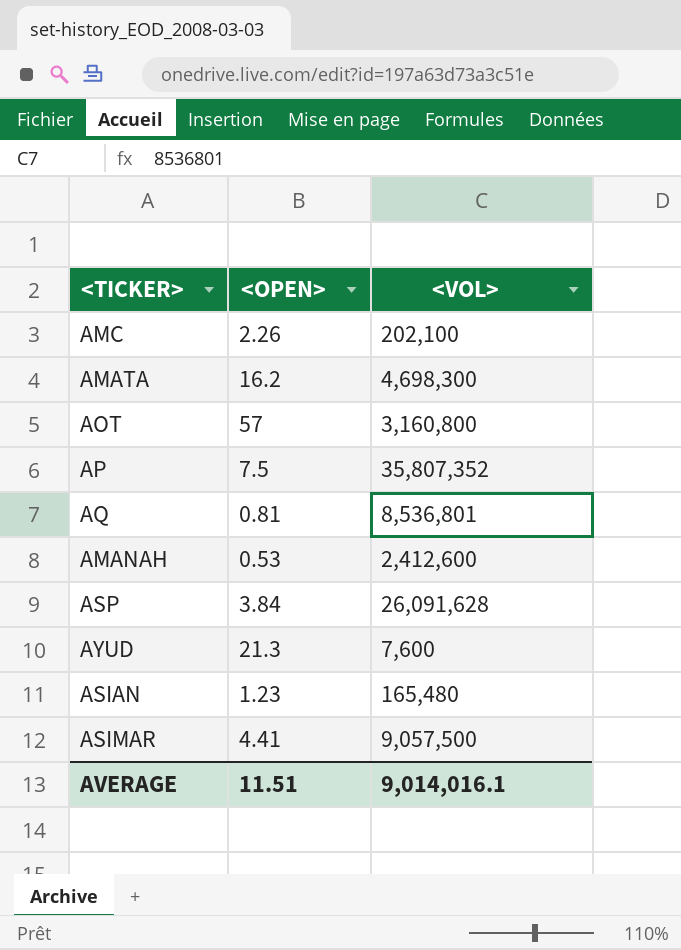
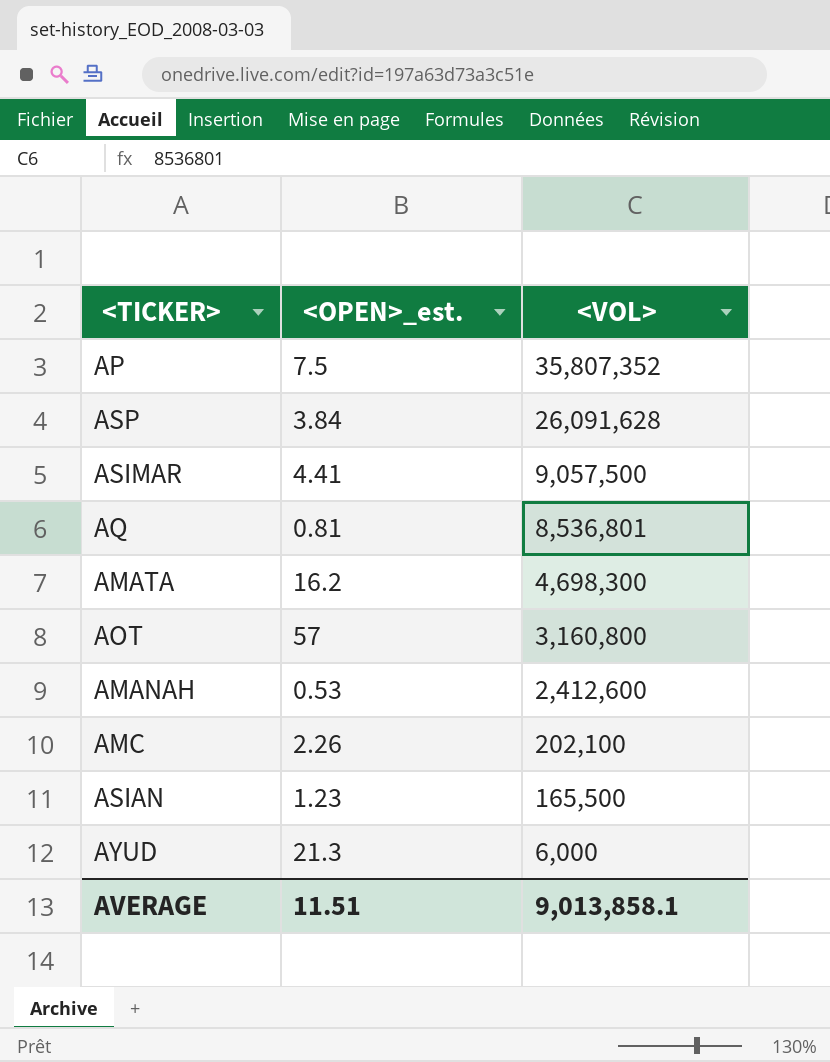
row order: none -> <VOL> descending
column name: <OPEN> -> <OPEN>_est.
ASIAN | <VOL>: 165,480 -> 165,500
AYUD | <VOL>: 7,600 -> 6,000
AVERAGE | <VOL>: 9,014,016.1 -> 9,013,858.1

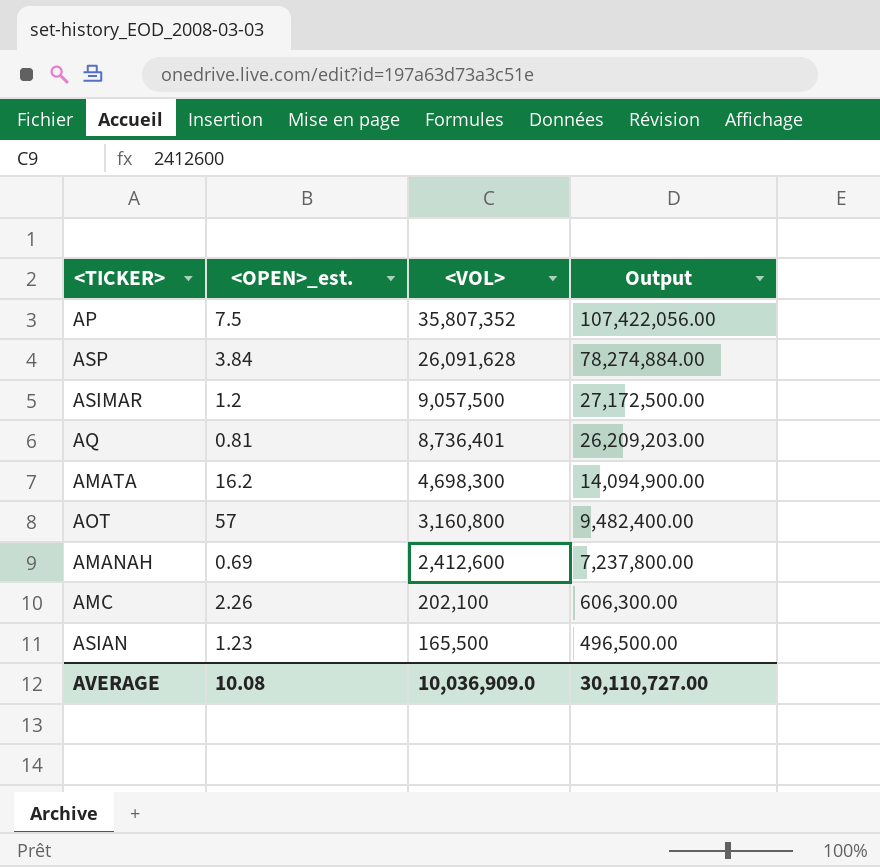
column Output | formula: none -> [<VOL>] * 3
row AYUD: 21.3 | 6,000 -> none
ASIMAR | <OPEN>_est.: 4.41 -> 1.2
AQ | <VOL>: 8,536,801 -> 8,736,401
AMANAH | <OPEN>_est.: 0.53 -> 0.69
AVERAGE | <OPEN>_est.: 11.51 -> 10.08
AVERAGE | <VOL>: 9,013,858.1 -> 10,036,909.0

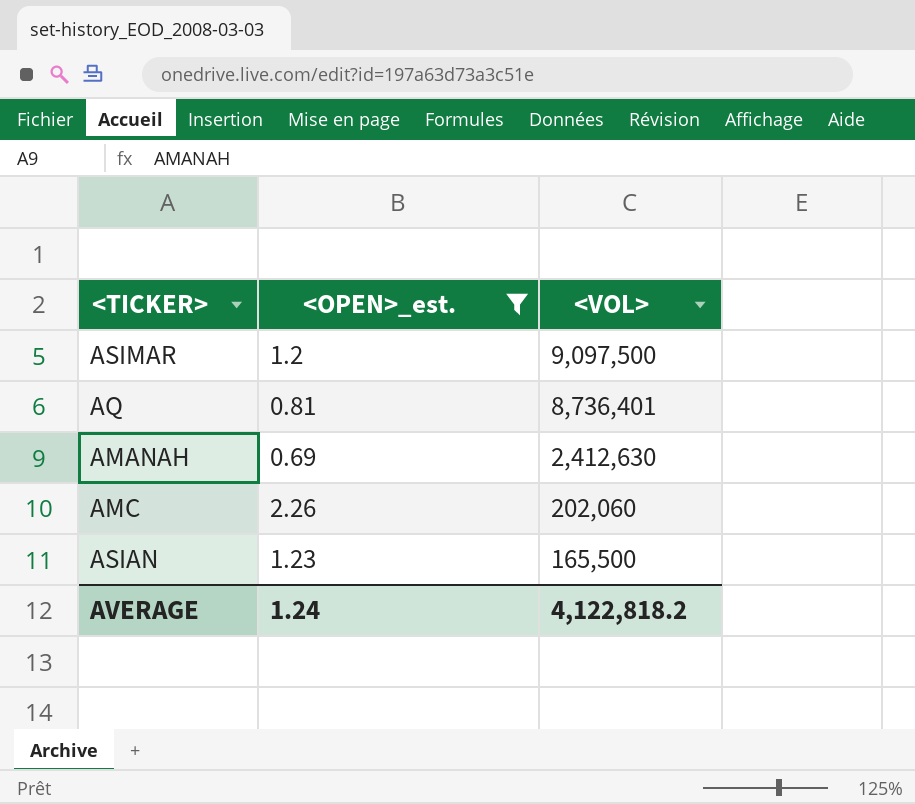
filter: none -> <OPEN>_est. <= 2.26
column Output | formula: [<VOL>] * 3 -> none
ASIMAR | <VOL>: 9,057,500 -> 9,097,500
AMANAH | <VOL>: 2,412,600 -> 2,412,630
AMC | <VOL>: 202,100 -> 202,060
AVERAGE | <OPEN>_est.: 10.08 -> 1.24
AVERAGE | <VOL>: 10,036,909.0 -> 4,122,818.2

